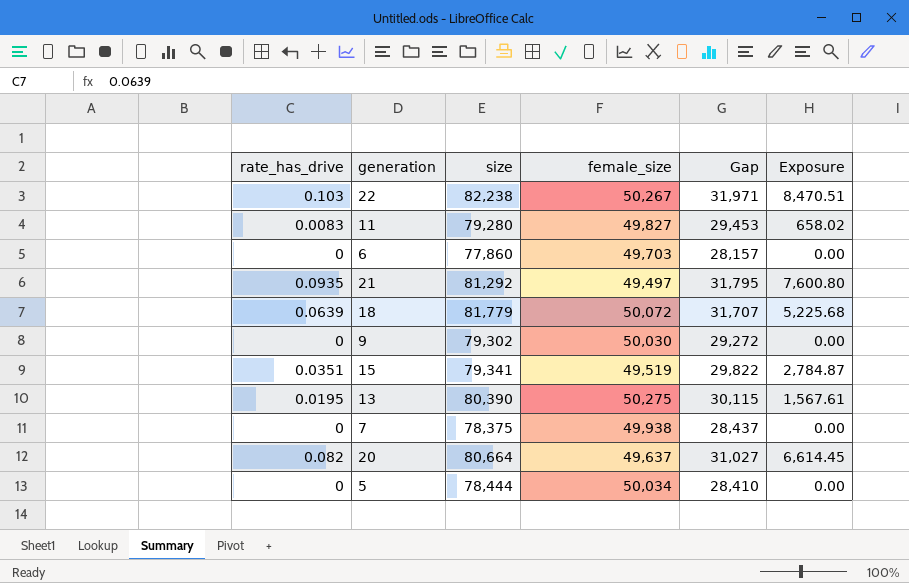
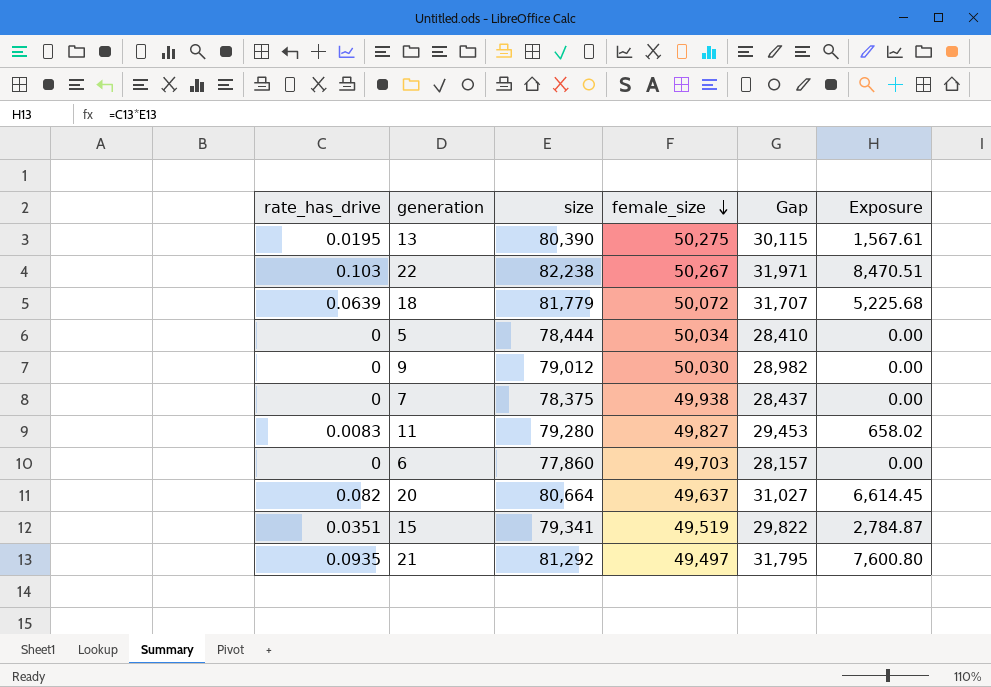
row order: none -> female_size descending
9 | size: 79,302 -> 79,012
9 | Gap: 29,272 -> 28,982

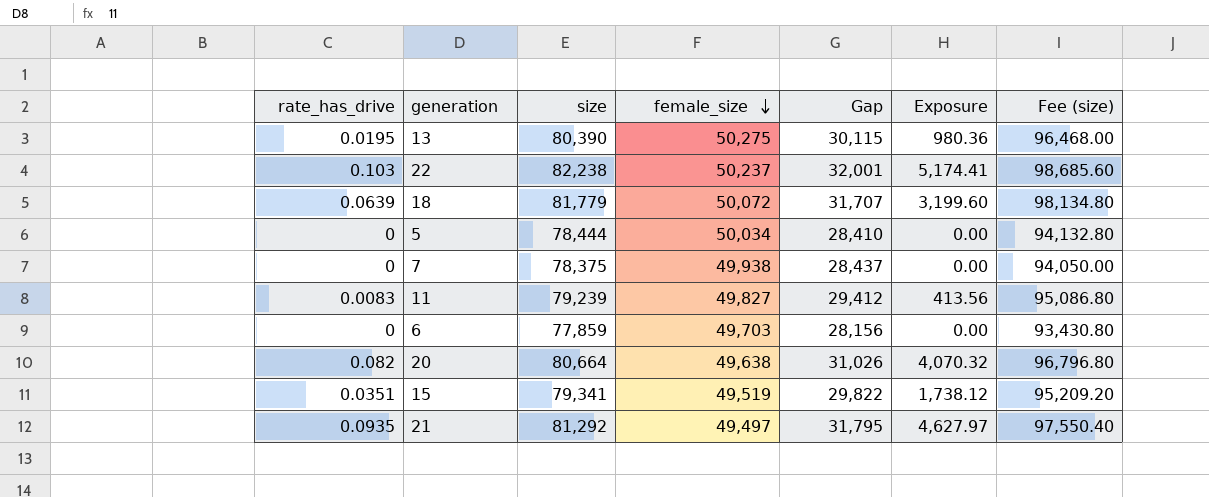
column Exposure | formula: [rate_has_drive] * [size] -> [rate_has_drive] * [female_size]
column Fee (size) | formula: none -> [size] * 1.2
row 9: 0 | 79,012 | 50,030 | 28,982 | 0.00 -> none
22 | female_size: 50,267 -> 50,237
22 | Gap: 31,971 -> 32,001
11 | size: 79,280 -> 79,239
11 | Gap: 29,453 -> 29,412
6 | size: 77,860 -> 77,859
6 | Gap: 28,157 -> 28,156
20 | female_size: 49,637 -> 49,638
20 | Gap: 31,027 -> 31,026

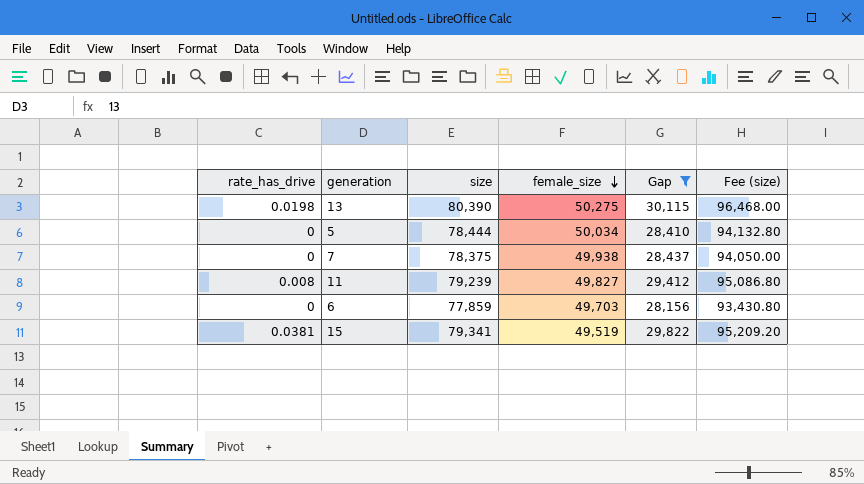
filter: none -> Gap <= 30,115
column Exposure | formula: [rate_has_drive] * [female_size] -> none
13 | rate_has_drive: 0.0195 -> 0.0198
11 | rate_has_drive: 0.0083 -> 0.008
15 | rate_has_drive: 0.0351 -> 0.0381

